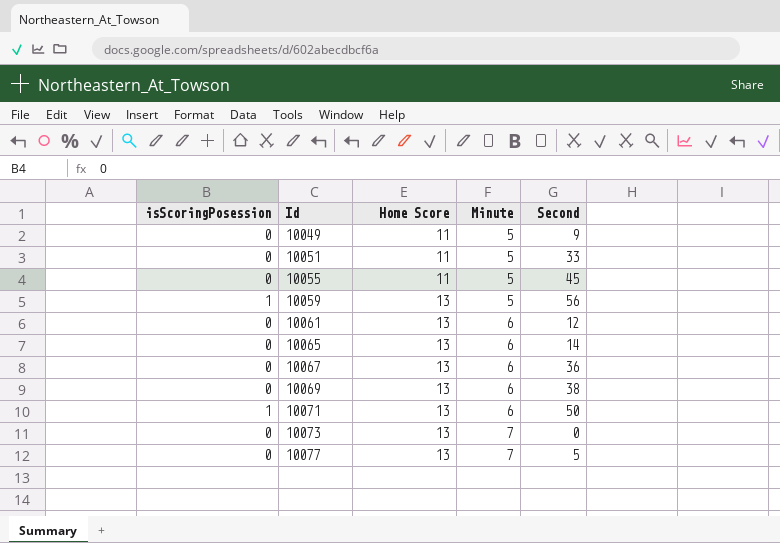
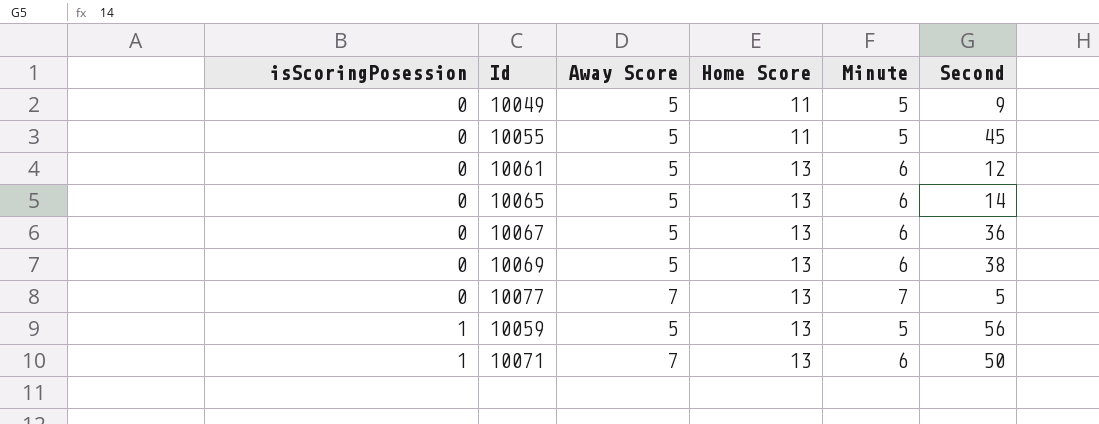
row order: Id ascending -> isScoringPosession ascending
column Away Score | position: none -> 3
row 10051: 0 | 11 | 5 | 33 -> none
row 10073: 0 | 13 | 7 | 0 -> none

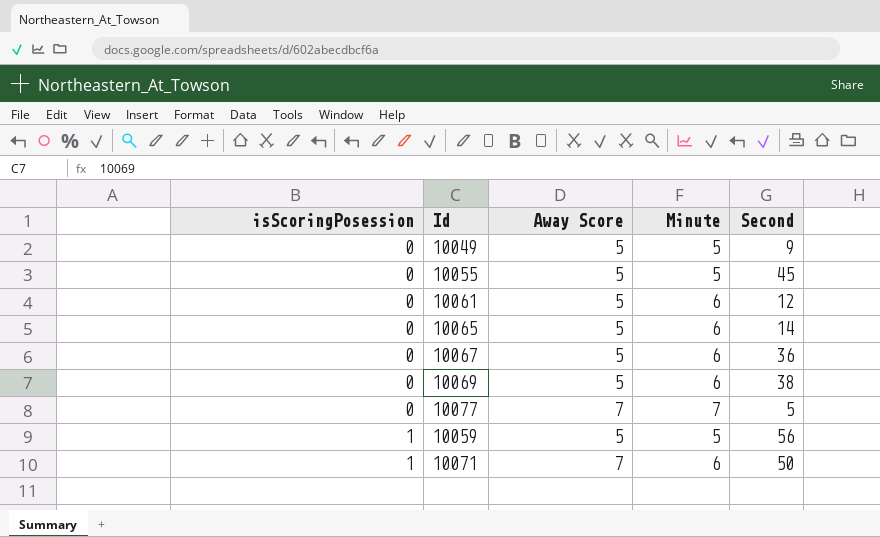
column Home Score | position: 4 -> none

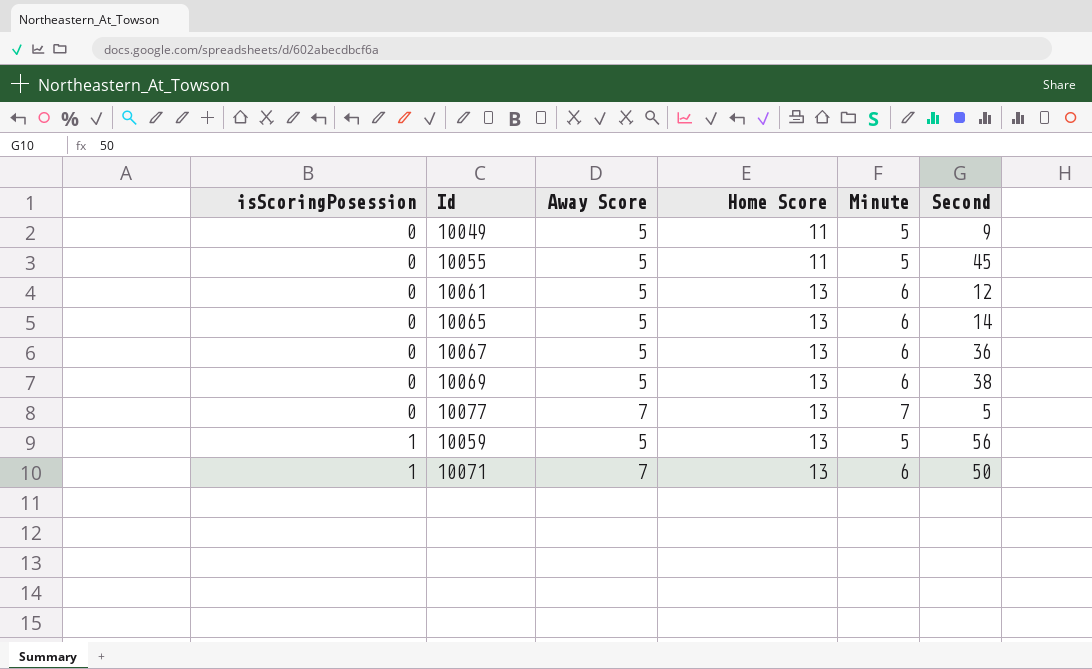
column Home Score | position: none -> 4

